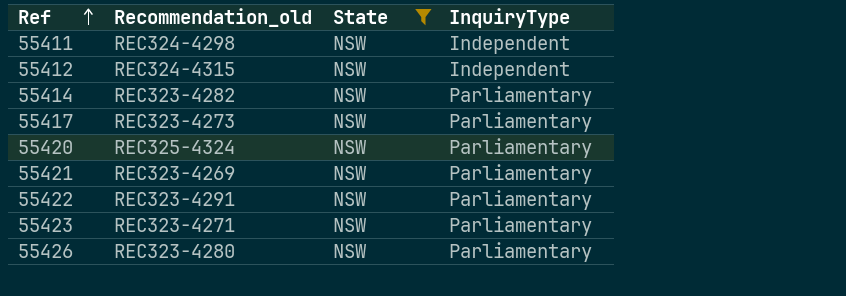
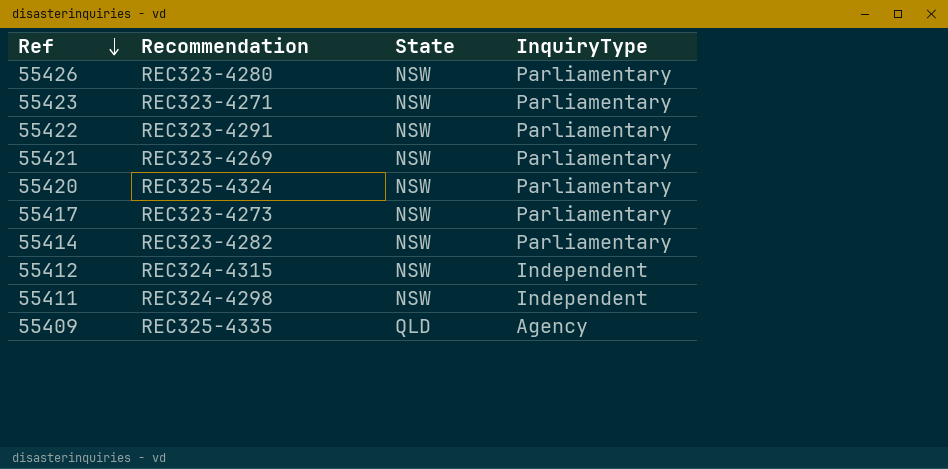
filter: State = NSW -> none
row order: Ref ascending -> Ref descending
column name: Recommendation_old -> Recommendation

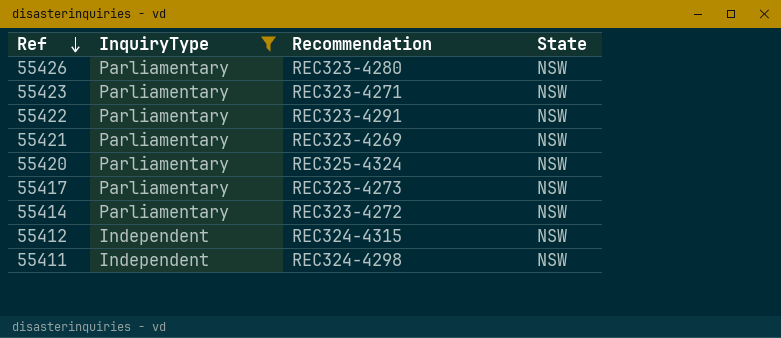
filter: none -> InquiryType != Agency
column InquiryType | position: 4 -> 2
55414 | Recommendation: REC323-4282 -> REC323-4272

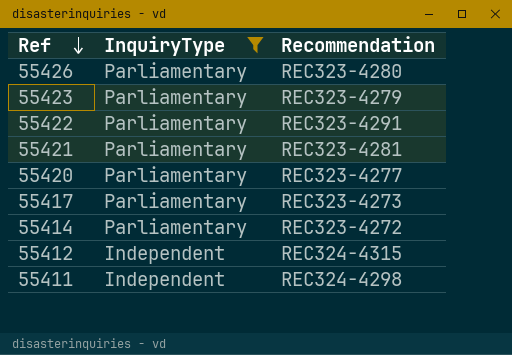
column State | position: 4 -> none
55423 | Recommendation: REC323-4271 -> REC323-4279
55421 | Recommendation: REC323-4269 -> REC323-4281
55420 | Recommendation: REC325-4324 -> REC323-4277

